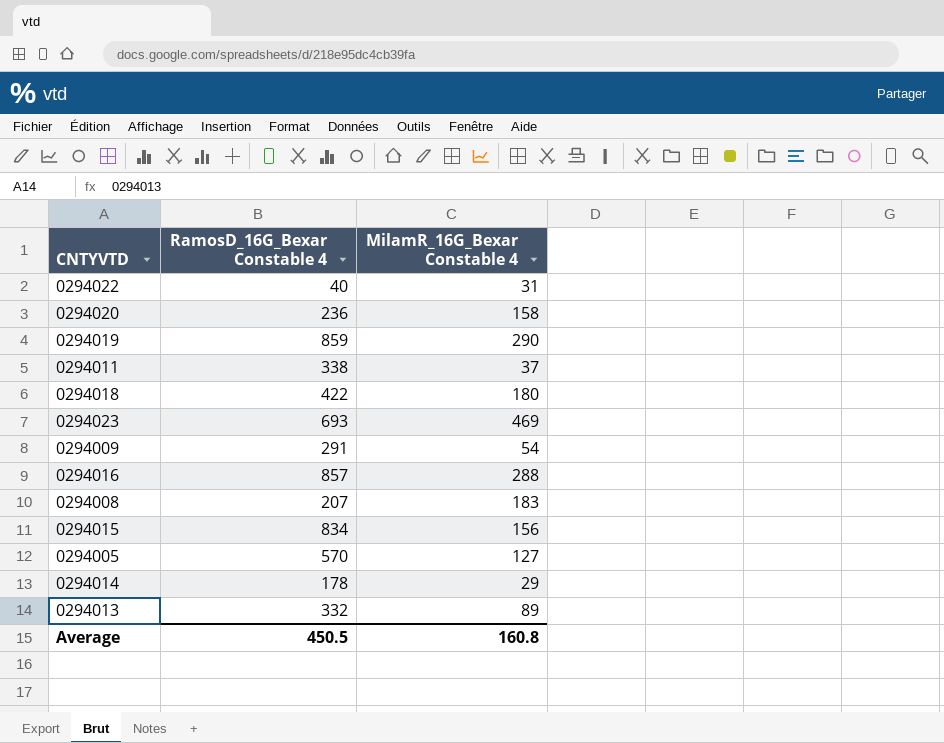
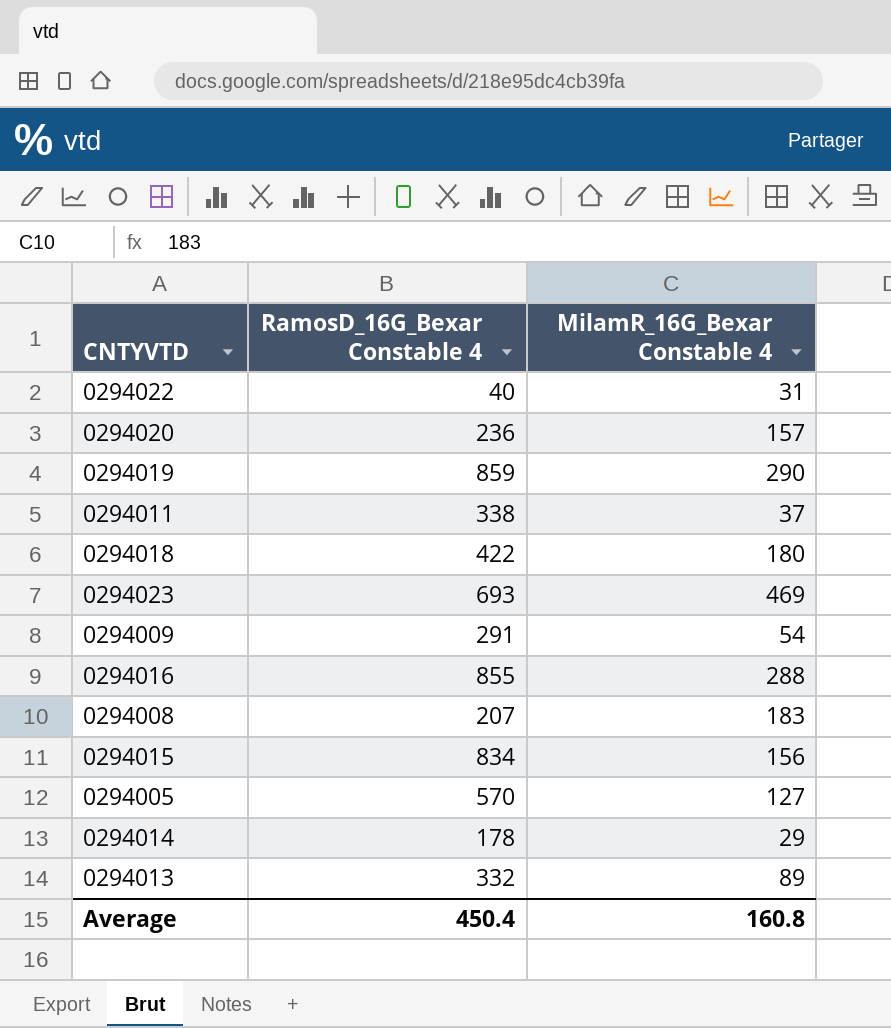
0294020 | MilamR_16G_Bexar Constable 4: 158 -> 157
0294016 | RamosD_16G_Bexar Constable 4: 857 -> 855
Average | RamosD_16G_Bexar Constable 4: 450.5 -> 450.4

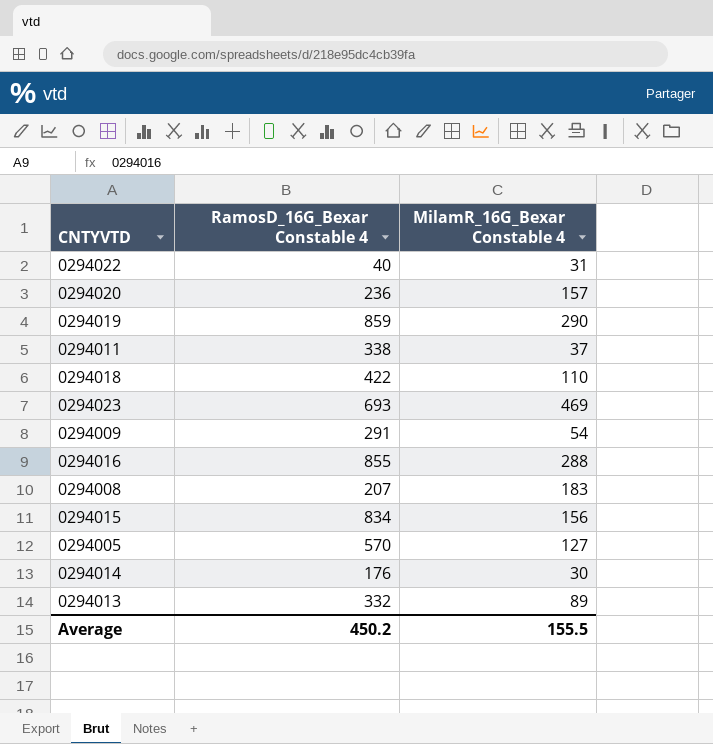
0294018 | MilamR_16G_Bexar Constable 4: 180 -> 110
0294014 | RamosD_16G_Bexar Constable 4: 178 -> 176
0294014 | MilamR_16G_Bexar Constable 4: 29 -> 30
Average | RamosD_16G_Bexar Constable 4: 450.4 -> 450.2
Average | MilamR_16G_Bexar Constable 4: 160.8 -> 155.5

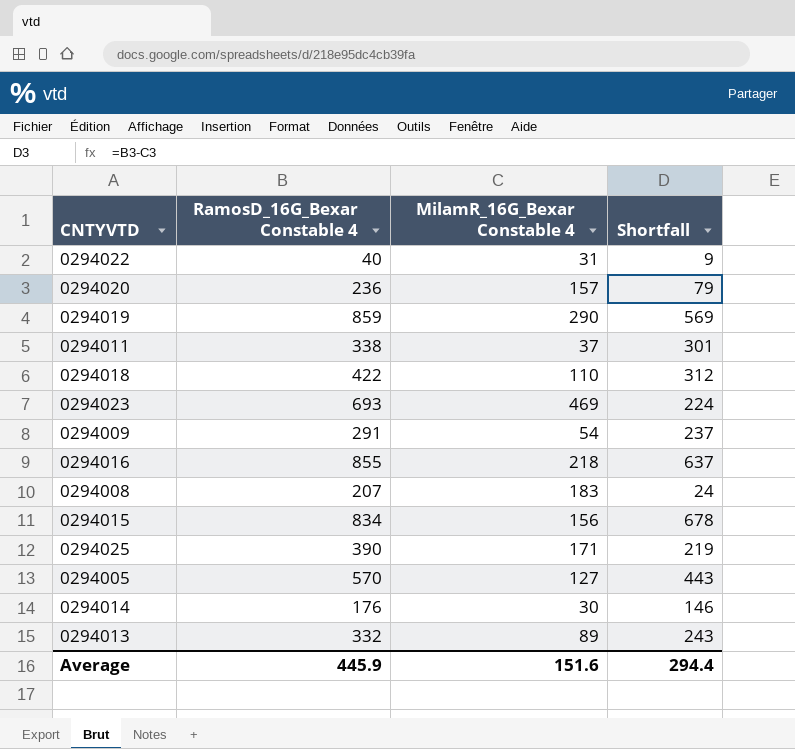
column Shortfall | formula: none -> [RamosD_16G_Bexar Constable 4] - [MilamR_16G_Bexar Constable 4]
0294016 | MilamR_16G_Bexar Constable 4: 288 -> 218
row 0294025: none -> 390 | 171 | 219
Average | RamosD_16G_Bexar Constable 4: 450.2 -> 445.9
Average | MilamR_16G_Bexar Constable 4: 155.5 -> 151.6

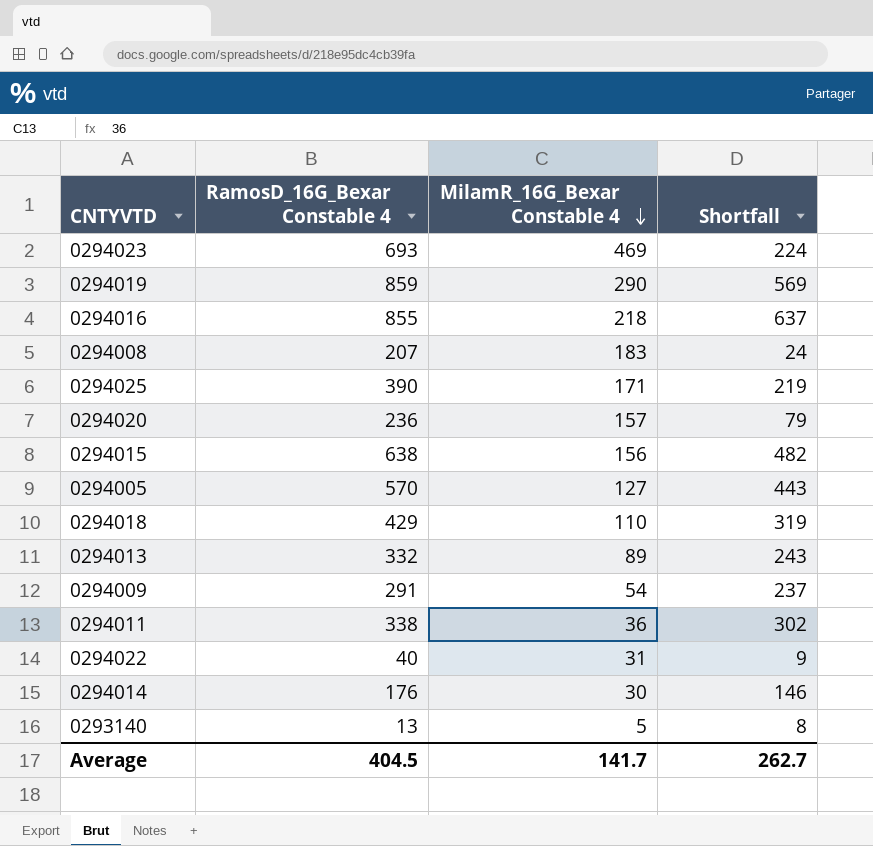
row order: none -> MilamR_16G_Bexar Constable 4 descending
0294015 | RamosD_16G_Bexar Constable 4: 834 -> 638
0294015 | Shortfall: 678 -> 482
0294018 | RamosD_16G_Bexar Constable 4: 422 -> 429
0294018 | Shortfall: 312 -> 319
0294011 | MilamR_16G_Bexar Constable 4: 37 -> 36
0294011 | Shortfall: 301 -> 302
row 0293140: none -> 13 | 5 | 8
Average | RamosD_16G_Bexar Constable 4: 445.9 -> 404.5
Average | MilamR_16G_Bexar Constable 4: 151.6 -> 141.7
Average | Shortfall: 294.4 -> 262.7

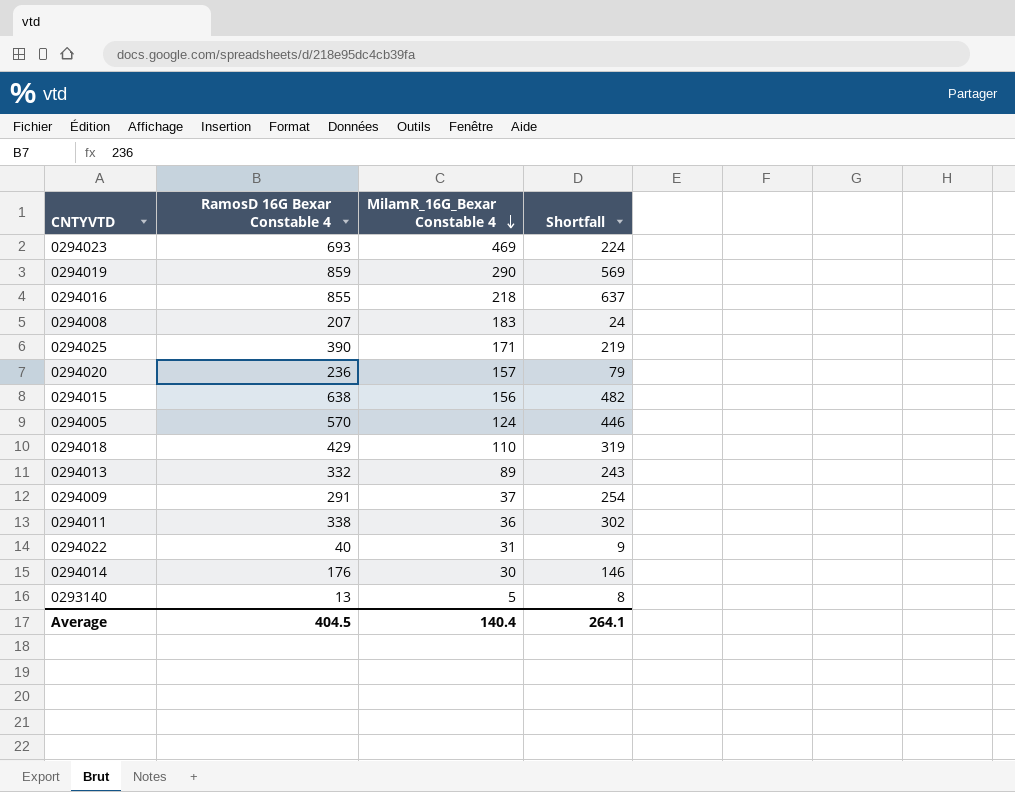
column name: RamosD_16G_Bexar Constable 4 -> RamosD 16G Bexar Constable 4
0294005 | MilamR_16G_Bexar Constable 4: 127 -> 124
0294005 | Shortfall: 443 -> 446
0294009 | MilamR_16G_Bexar Constable 4: 54 -> 37
0294009 | Shortfall: 237 -> 254
Average | MilamR_16G_Bexar Constable 4: 141.7 -> 140.4
Average | Shortfall: 262.7 -> 264.1

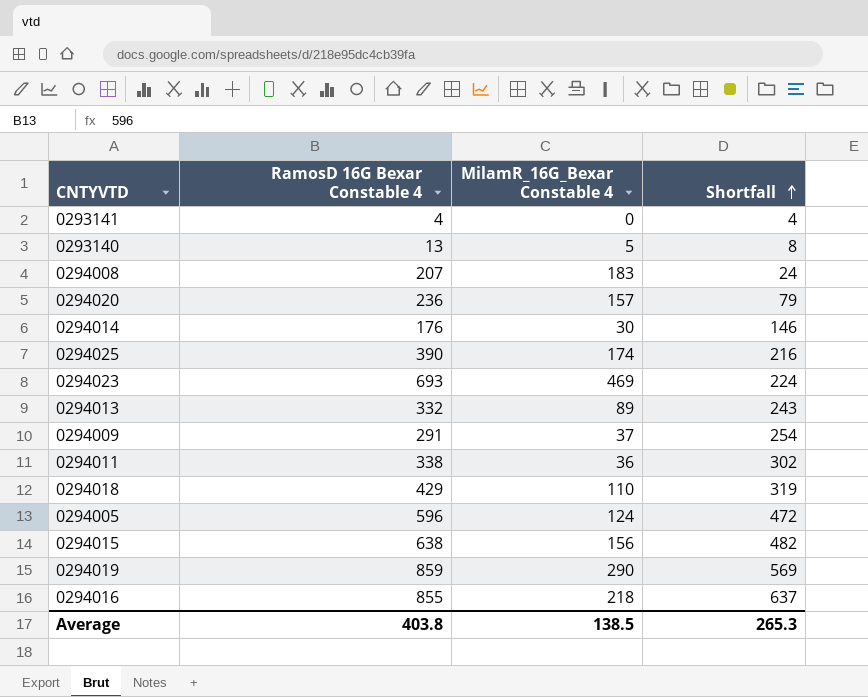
row order: MilamR_16G_Bexar Constable 4 descending -> Shortfall ascending
row 0294022: 40 | 31 | 9 -> none
row 0293141: none -> 4 | 0 | 4
0294025 | MilamR_16G_Bexar Constable 4: 171 -> 174
0294025 | Shortfall: 219 -> 216
0294005 | RamosD 16G Bexar Constable 4: 570 -> 596
0294005 | Shortfall: 446 -> 472
Average | RamosD 16G Bexar Constable 4: 404.5 -> 403.8
Average | MilamR_16G_Bexar Constable 4: 140.4 -> 138.5
Average | Shortfall: 264.1 -> 265.3

